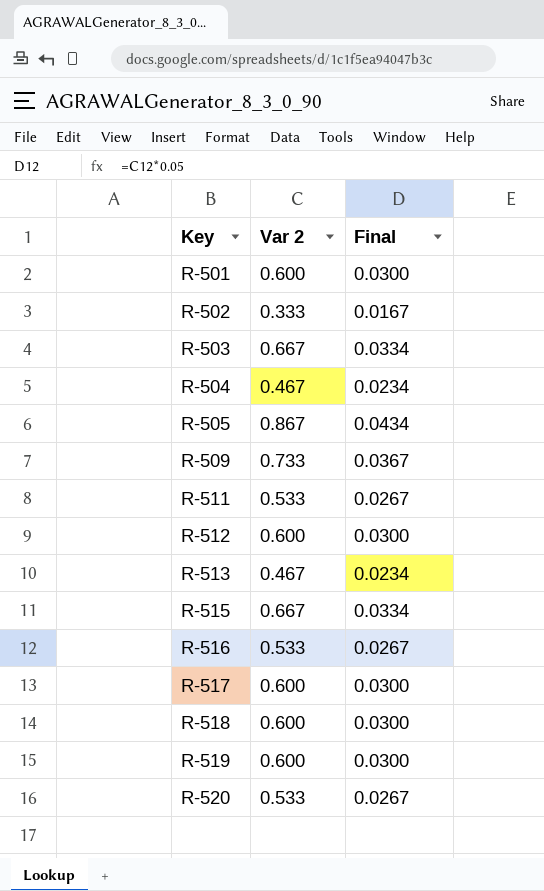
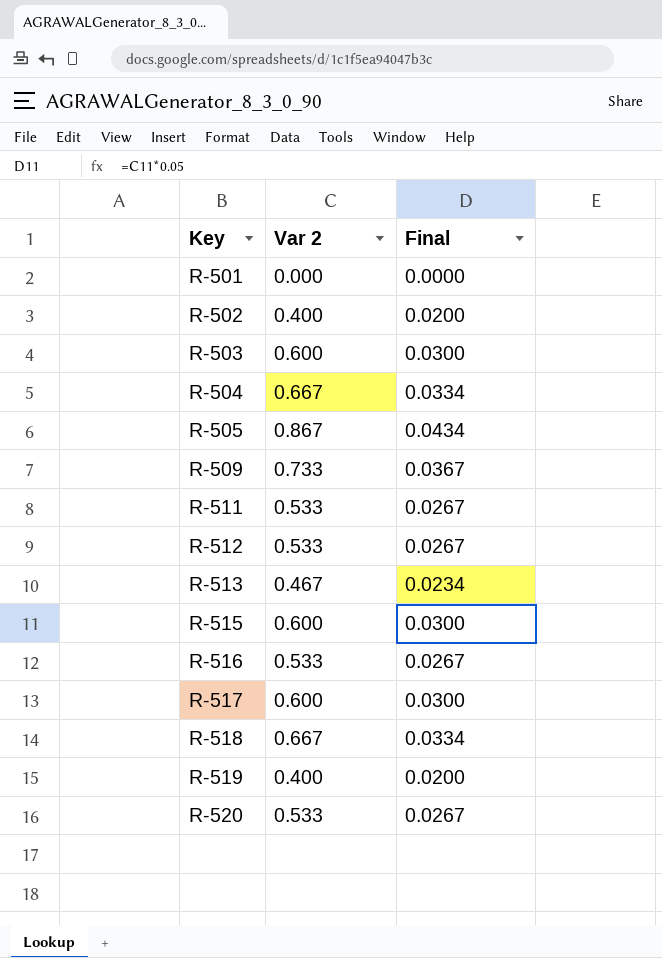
R-501 | Var 2: 0.600 -> 0.000
R-501 | Final: 0.0300 -> 0.0000
R-502 | Var 2: 0.333 -> 0.400
R-502 | Final: 0.0167 -> 0.0200
R-503 | Var 2: 0.667 -> 0.600
R-503 | Final: 0.0334 -> 0.0300
R-504 | Var 2: 0.467 -> 0.667
R-504 | Final: 0.0234 -> 0.0334
R-512 | Var 2: 0.600 -> 0.533
R-512 | Final: 0.0300 -> 0.0267
R-515 | Var 2: 0.667 -> 0.600
R-515 | Final: 0.0334 -> 0.0300
R-518 | Var 2: 0.600 -> 0.667
R-518 | Final: 0.0300 -> 0.0334
R-519 | Var 2: 0.600 -> 0.400
R-519 | Final: 0.0300 -> 0.0200

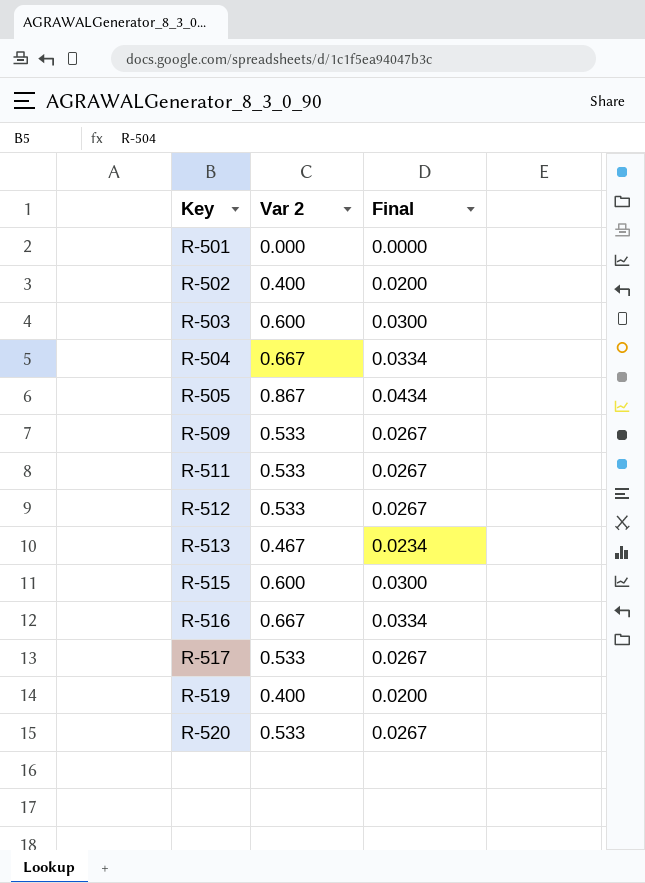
row R-518: 0.667 | 0.0334 -> none
R-509 | Var 2: 0.733 -> 0.533
R-509 | Final: 0.0367 -> 0.0267
R-516 | Var 2: 0.533 -> 0.667
R-516 | Final: 0.0267 -> 0.0334
R-517 | Var 2: 0.600 -> 0.533
R-517 | Final: 0.0300 -> 0.0267

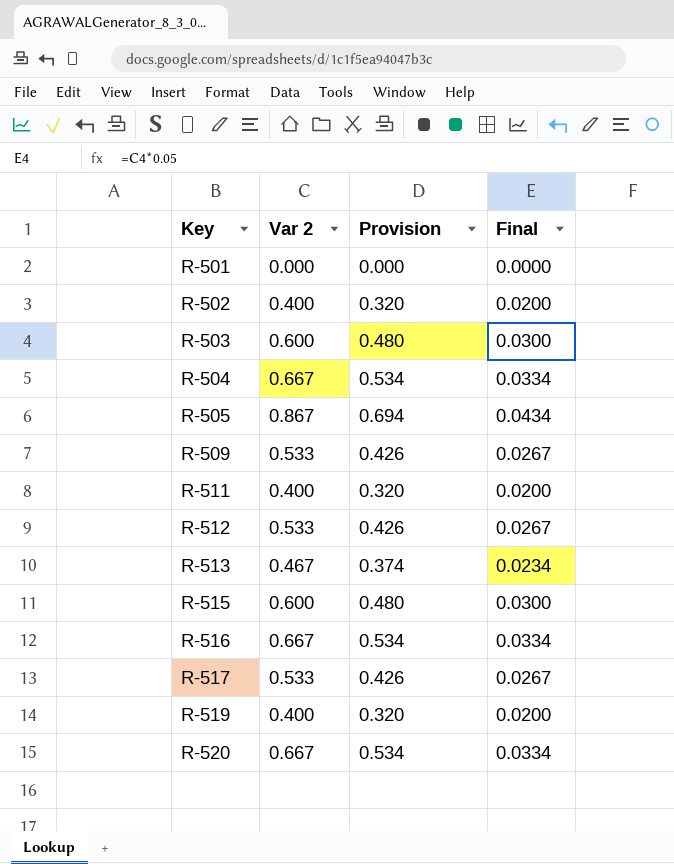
column Provision | formula: none -> [Var 2] * 0.8
R-511 | Var 2: 0.533 -> 0.400
R-511 | Final: 0.0267 -> 0.0200
R-520 | Var 2: 0.533 -> 0.667
R-520 | Final: 0.0267 -> 0.0334

